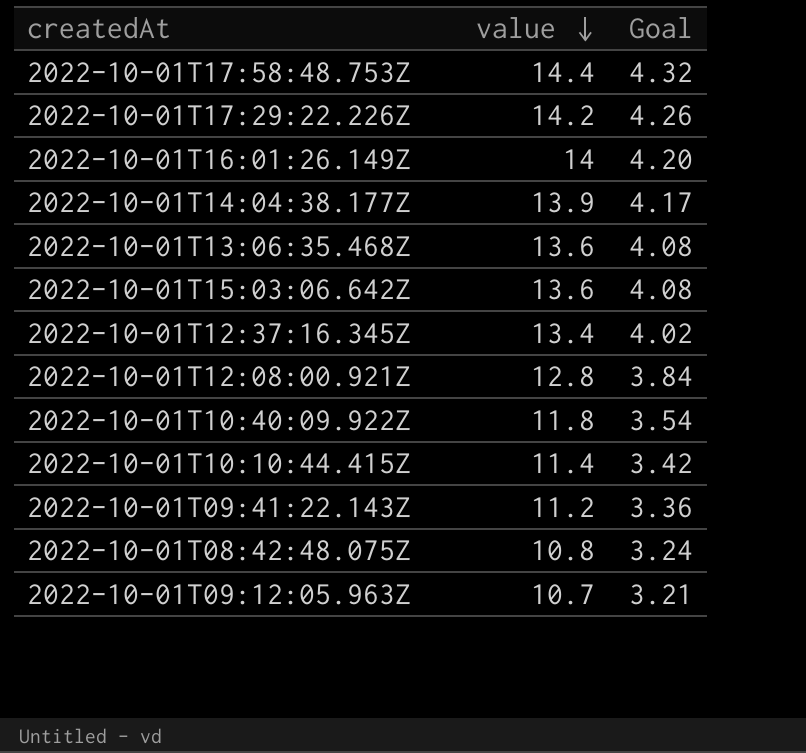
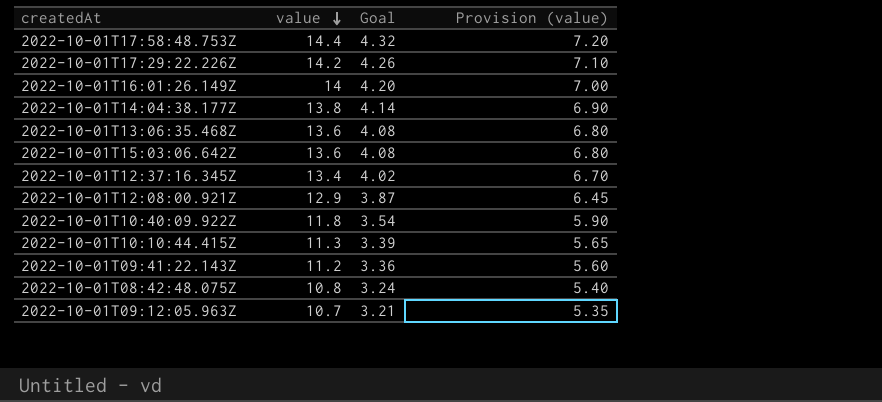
column Provision (value) | formula: none -> [value] * 0.5
2022-10-01T14:04:38.177Z | value: 13.9 -> 13.8
2022-10-01T14:04:38.177Z | Goal: 4.17 -> 4.14
2022-10-01T12:08:00.921Z | value: 12.8 -> 12.9
2022-10-01T12:08:00.921Z | Goal: 3.84 -> 3.87
2022-10-01T10:10:44.415Z | value: 11.4 -> 11.3
2022-10-01T10:10:44.415Z | Goal: 3.42 -> 3.39

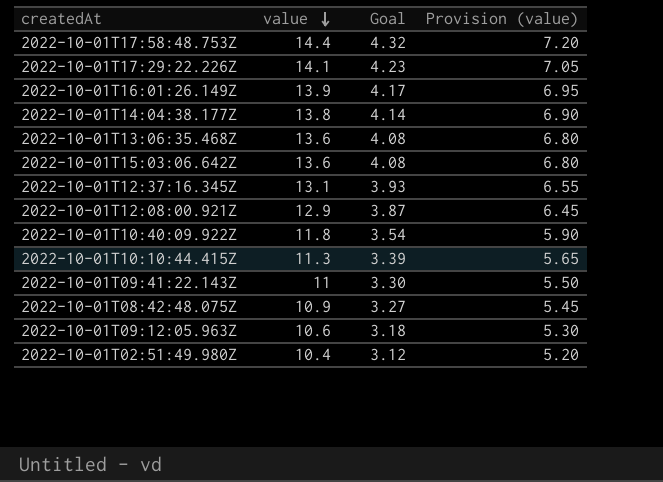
2022-10-01T17:29:22.226Z | value: 14.2 -> 14.1
2022-10-01T17:29:22.226Z | Goal: 4.26 -> 4.23
2022-10-01T17:29:22.226Z | Provision (value): 7.10 -> 7.05
2022-10-01T16:01:26.149Z | value: 14 -> 13.9
2022-10-01T16:01:26.149Z | Goal: 4.20 -> 4.17
2022-10-01T16:01:26.149Z | Provision (value): 7.00 -> 6.95
2022-10-01T12:37:16.345Z | value: 13.4 -> 13.1
2022-10-01T12:37:16.345Z | Goal: 4.02 -> 3.93
2022-10-01T12:37:16.345Z | Provision (value): 6.70 -> 6.55
2022-10-01T09:41:22.143Z | value: 11.2 -> 11
2022-10-01T09:41:22.143Z | Goal: 3.36 -> 3.30
2022-10-01T09:41:22.143Z | Provision (value): 5.60 -> 5.50
2022-10-01T08:42:48.075Z | value: 10.8 -> 10.9
2022-10-01T08:42:48.075Z | Goal: 3.24 -> 3.27
2022-10-01T08:42:48.075Z | Provision (value): 5.40 -> 5.45
2022-10-01T09:12:05.963Z | value: 10.7 -> 10.6
2022-10-01T09:12:05.963Z | Goal: 3.21 -> 3.18
2022-10-01T09:12:05.963Z | Provision (value): 5.35 -> 5.30
row 2022-10-01T02:51:49.980Z: none -> 10.4 | 3.12 | 5.20

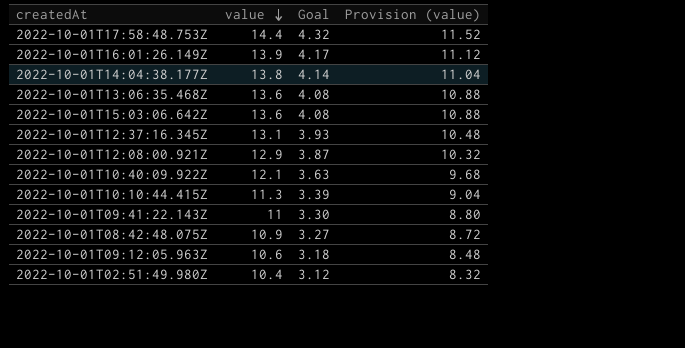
column Provision (value) | formula: [value] * 0.5 -> [value] * 0.8
row 2022-10-01T17:29:22.226Z: 14.1 | 4.23 | 7.05 -> none
2022-10-01T10:40:09.922Z | value: 11.8 -> 12.1
2022-10-01T10:40:09.922Z | Goal: 3.54 -> 3.63

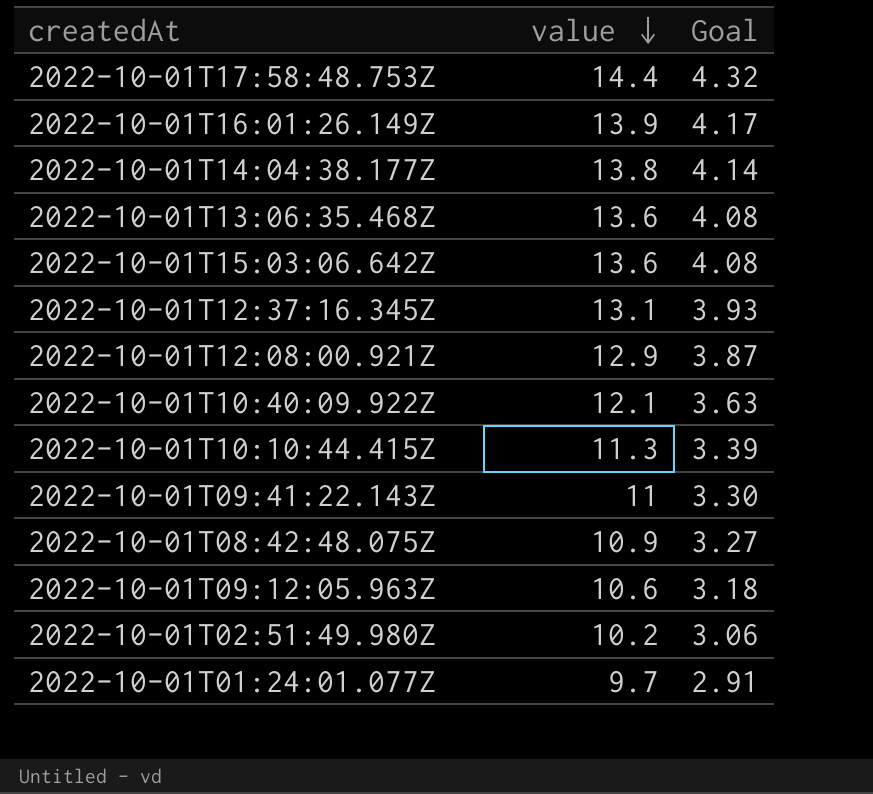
column Provision (value) | formula: [value] * 0.8 -> none
2022-10-01T02:51:49.980Z | value: 10.4 -> 10.2
2022-10-01T02:51:49.980Z | Goal: 3.12 -> 3.06
row 2022-10-01T01:24:01.077Z: none -> 9.7 | 2.91

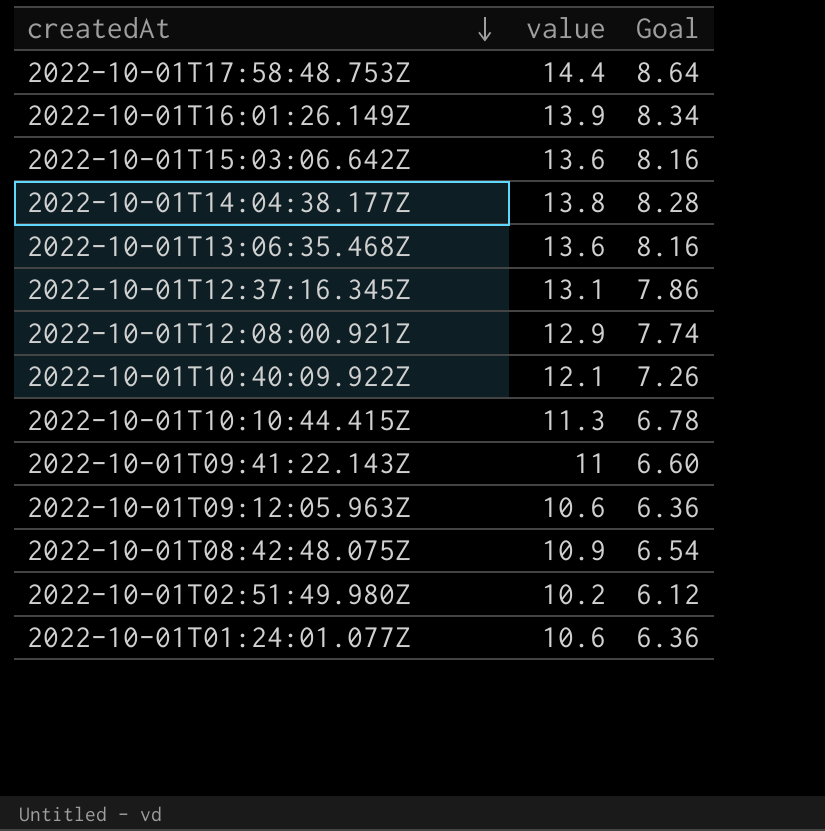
row order: value descending -> createdAt descending
column Goal | formula: [value] * 0.3 -> [value] * 0.6
2022-10-01T01:24:01.077Z | value: 9.7 -> 10.6

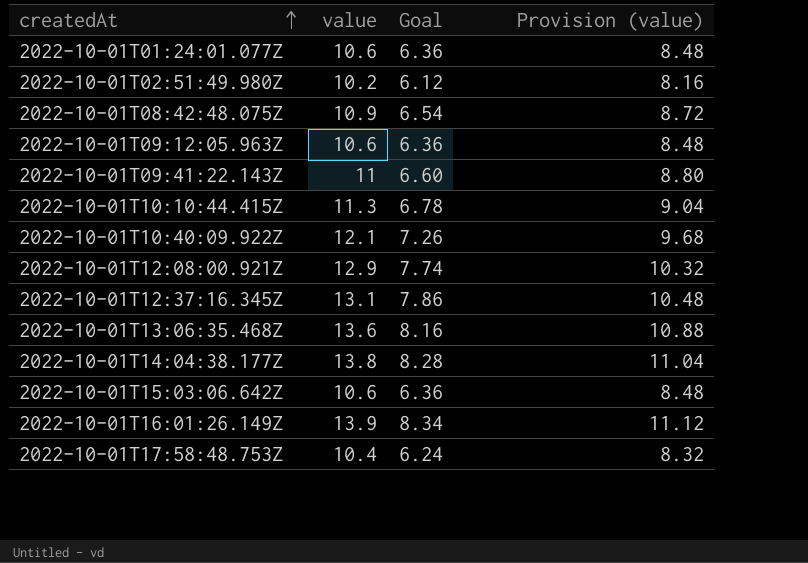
row order: createdAt descending -> createdAt ascending
column Provision (value) | formula: none -> [value] * 0.8
2022-10-01T15:03:06.642Z | value: 13.6 -> 10.6
2022-10-01T15:03:06.642Z | Goal: 8.16 -> 6.36
2022-10-01T17:58:48.753Z | value: 14.4 -> 10.4
2022-10-01T17:58:48.753Z | Goal: 8.64 -> 6.24

